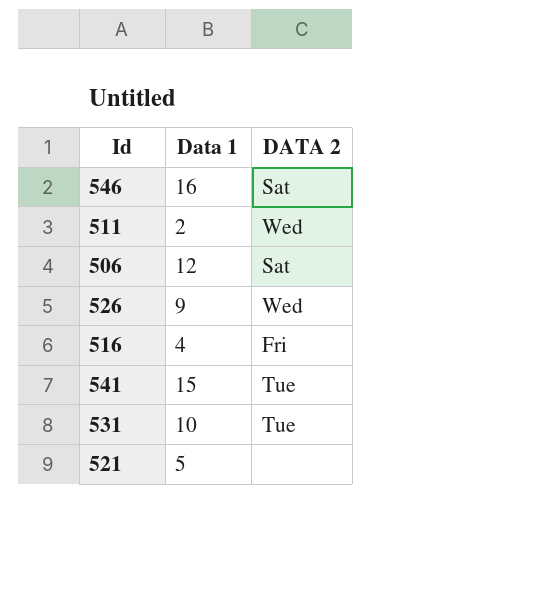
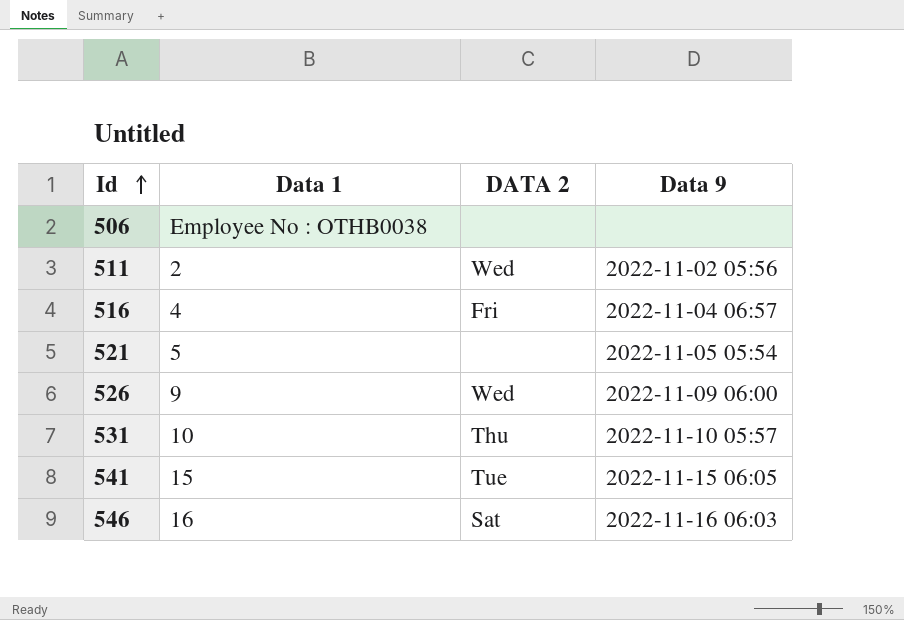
row order: none -> Id ascending
column Data 9 | position: none -> 4
506 | Data 1: 12 -> Employee No : OTHB0038
506 | DATA 2: Sat -> none
531 | DATA 2: Tue -> Thu

